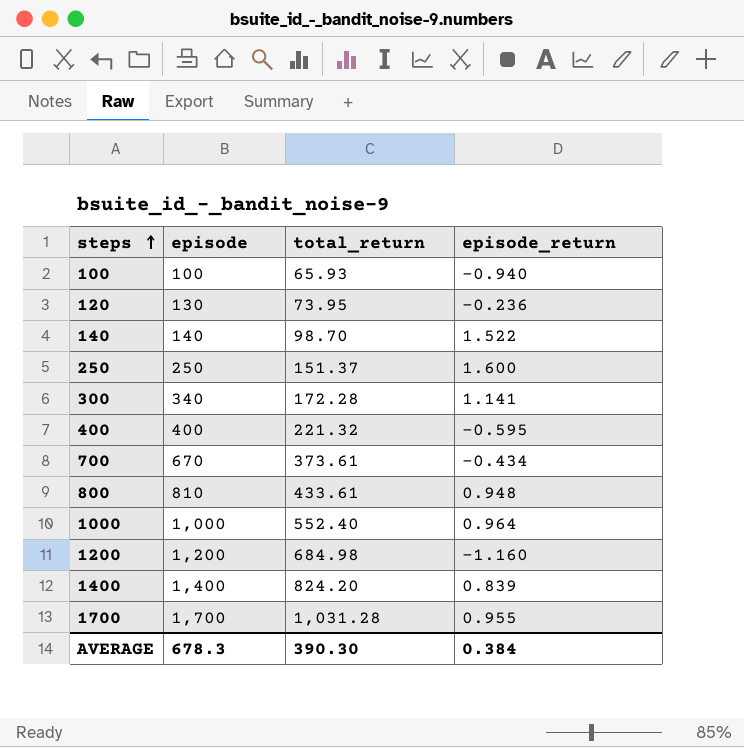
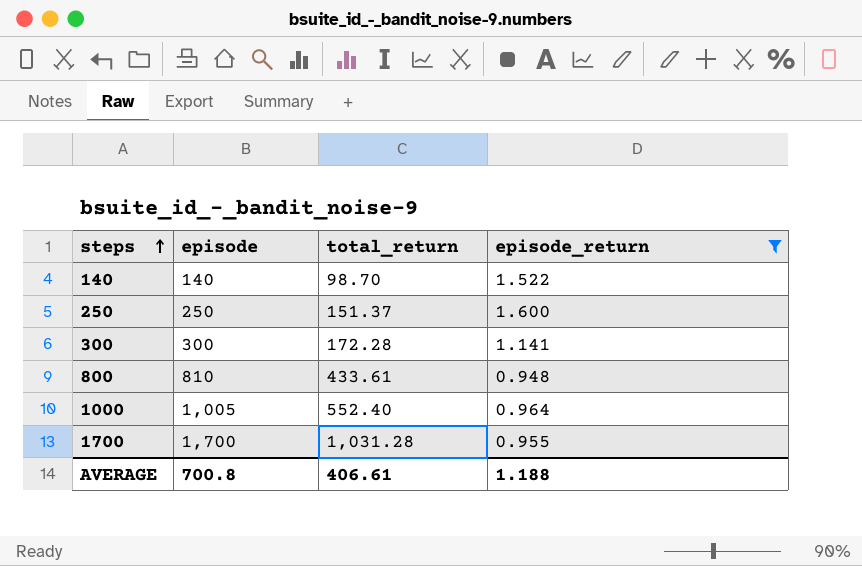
filter: none -> episode_return >= 0.948
300 | episode: 340 -> 300
1000 | episode: 1,000 -> 1,005
AVERAGE | episode: 678.3 -> 700.8
AVERAGE | total_return: 390.30 -> 406.61
AVERAGE | episode_return: 0.384 -> 1.188

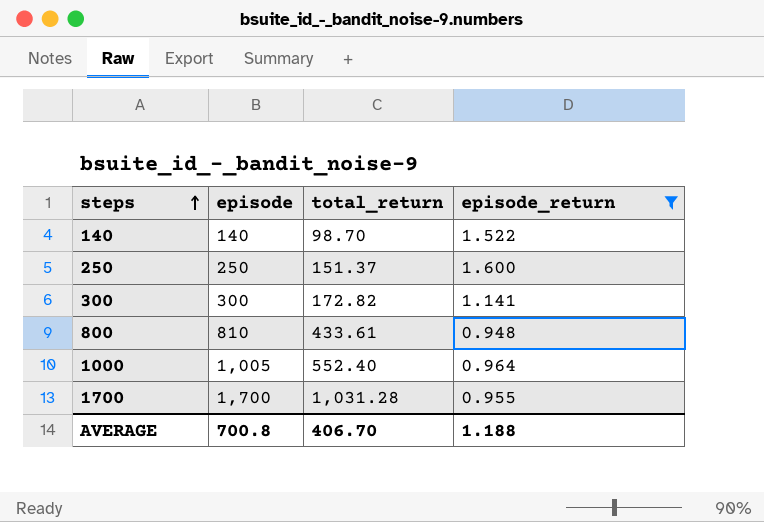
300 | total_return: 172.28 -> 172.82
AVERAGE | total_return: 406.61 -> 406.70

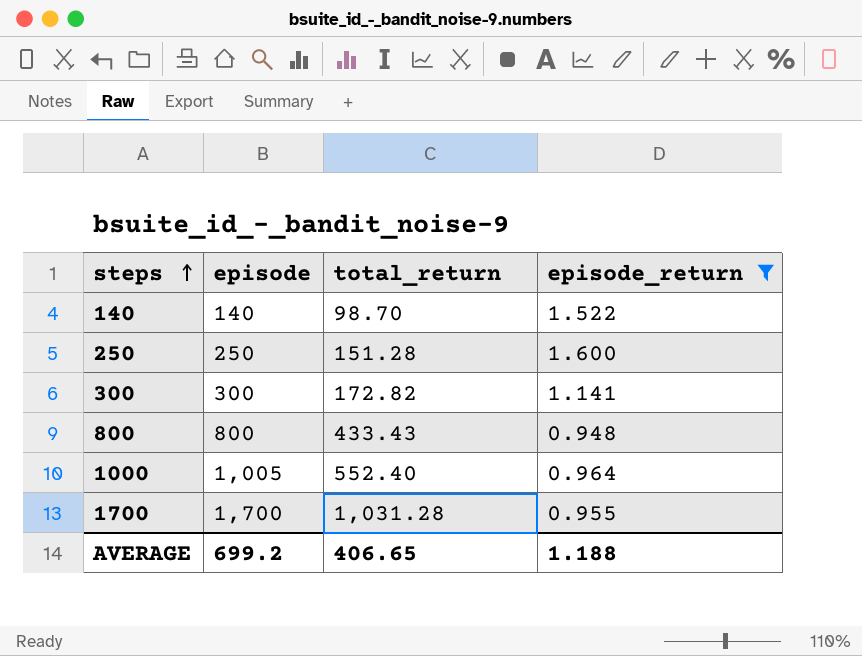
250 | total_return: 151.37 -> 151.28
800 | episode: 810 -> 800
800 | total_return: 433.61 -> 433.43
AVERAGE | episode: 700.8 -> 699.2
AVERAGE | total_return: 406.70 -> 406.65

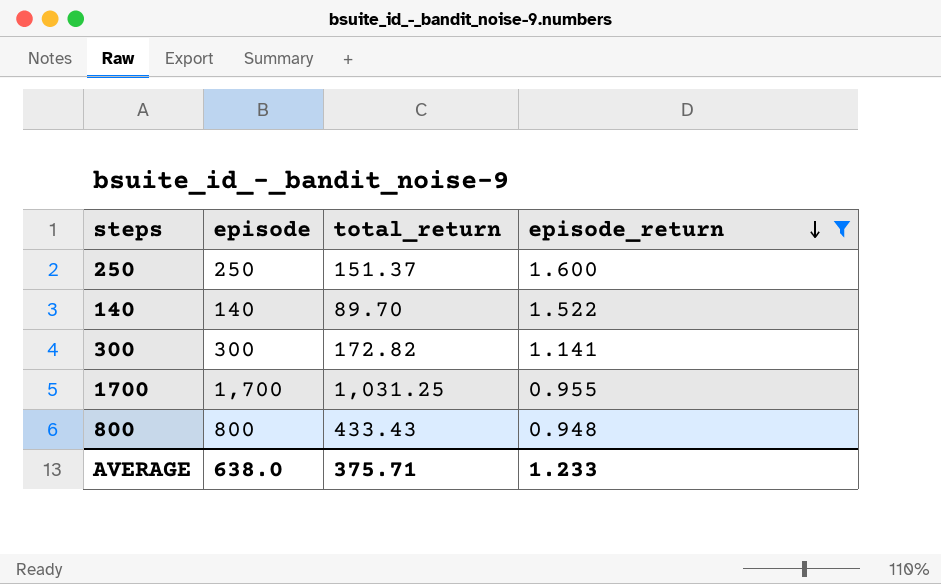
row order: steps ascending -> episode_return descending
row 1000: 1,005 | 552.40 | 0.964 -> none
250 | total_return: 151.28 -> 151.37
140 | total_return: 98.70 -> 89.70
1700 | total_return: 1,031.28 -> 1,031.25
AVERAGE | episode: 699.2 -> 638.0
AVERAGE | total_return: 406.65 -> 375.71
AVERAGE | episode_return: 1.188 -> 1.233

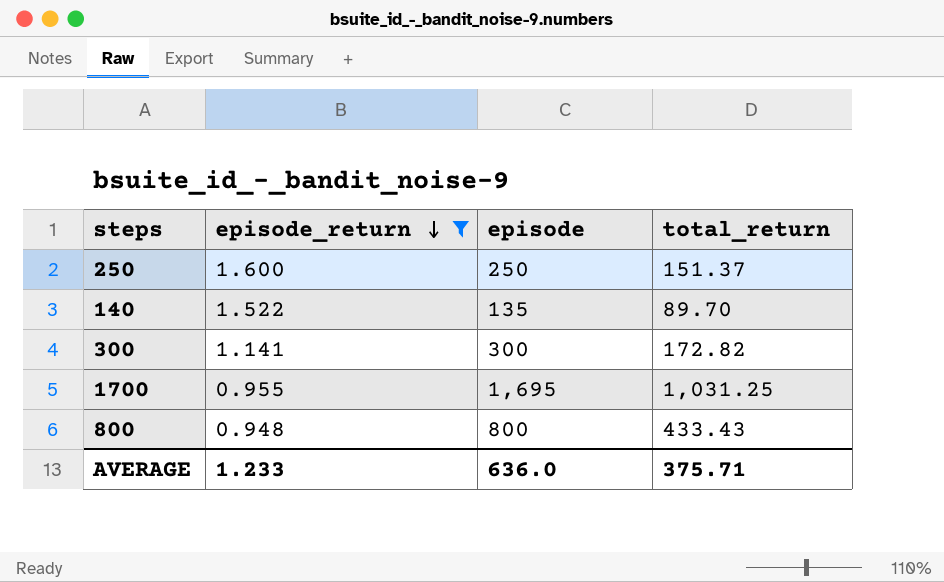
column episode_return | position: 4 -> 2
140 | episode: 140 -> 135
1700 | episode: 1,700 -> 1,695
AVERAGE | episode: 638.0 -> 636.0

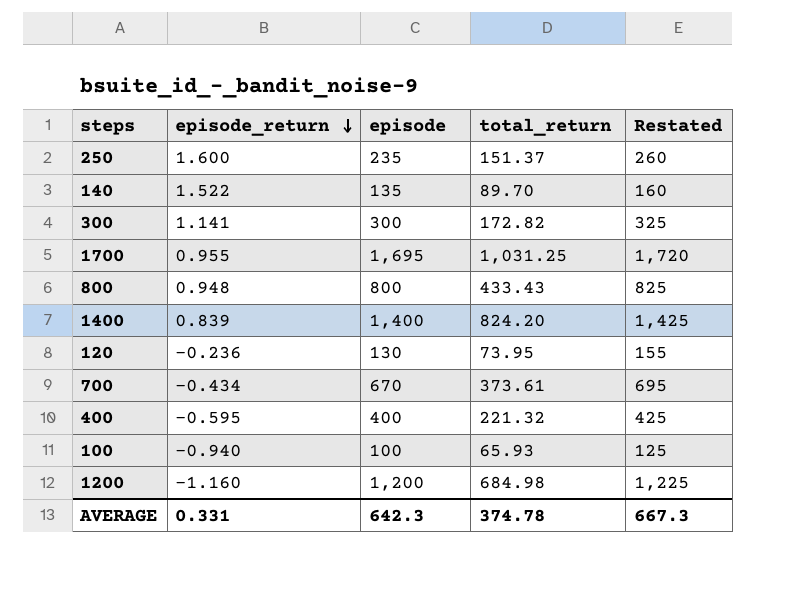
filter: episode_return >= 0.948 -> none
column Restated | formula: none -> [episode] + 25
250 | episode: 250 -> 235
AVERAGE | episode_return: 1.233 -> 0.331
AVERAGE | episode: 636.0 -> 642.3
AVERAGE | total_return: 375.71 -> 374.78

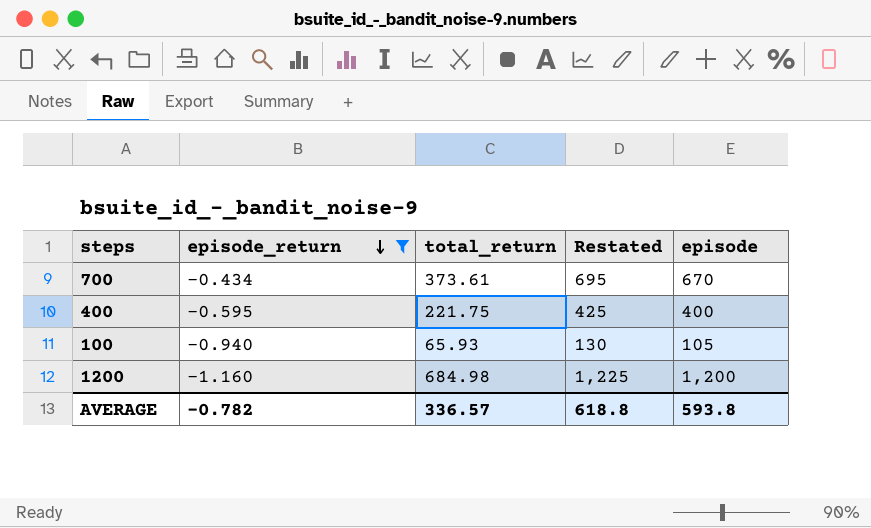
filter: none -> episode_return <= -0.434
column episode | position: 3 -> 5
400 | total_return: 221.32 -> 221.75
100 | Restated: 125 -> 130
100 | episode: 100 -> 105
AVERAGE | episode_return: 0.331 -> -0.782
AVERAGE | total_return: 374.78 -> 336.57
AVERAGE | Restated: 667.3 -> 618.8
AVERAGE | episode: 642.3 -> 593.8

